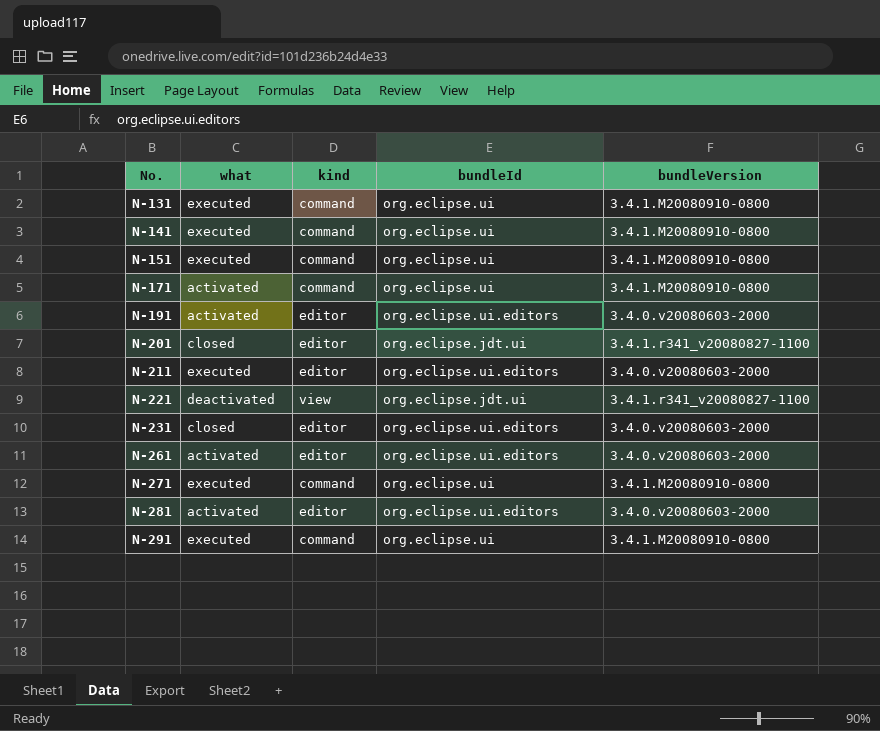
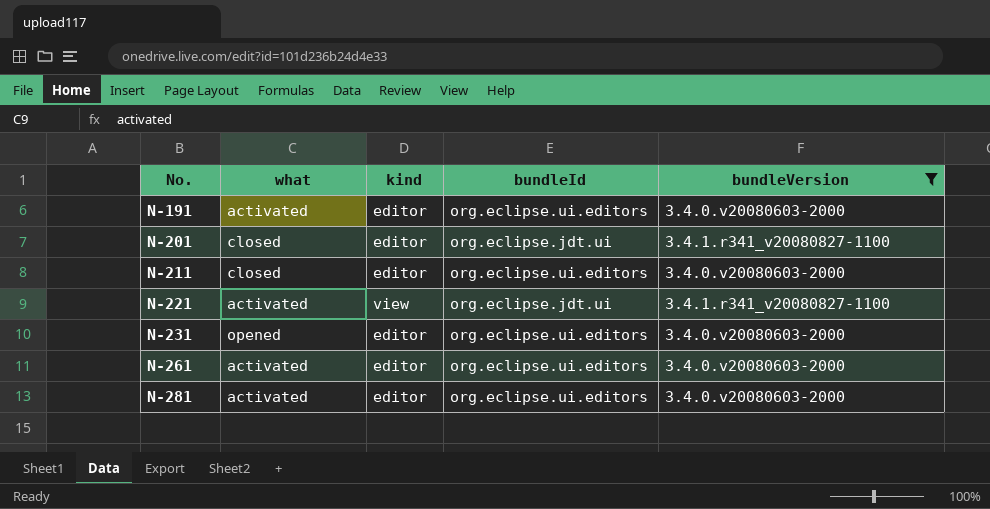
filter: none -> bundleVersion != 3.4.1.M20080910-0800
N-211 | what: executed -> closed
N-221 | what: deactivated -> activated
N-231 | what: closed -> opened

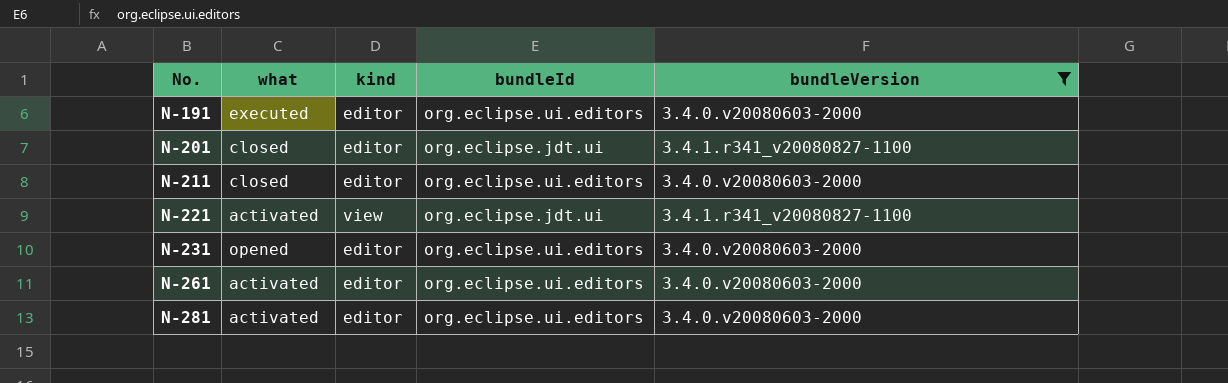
N-191 | what: activated -> executed

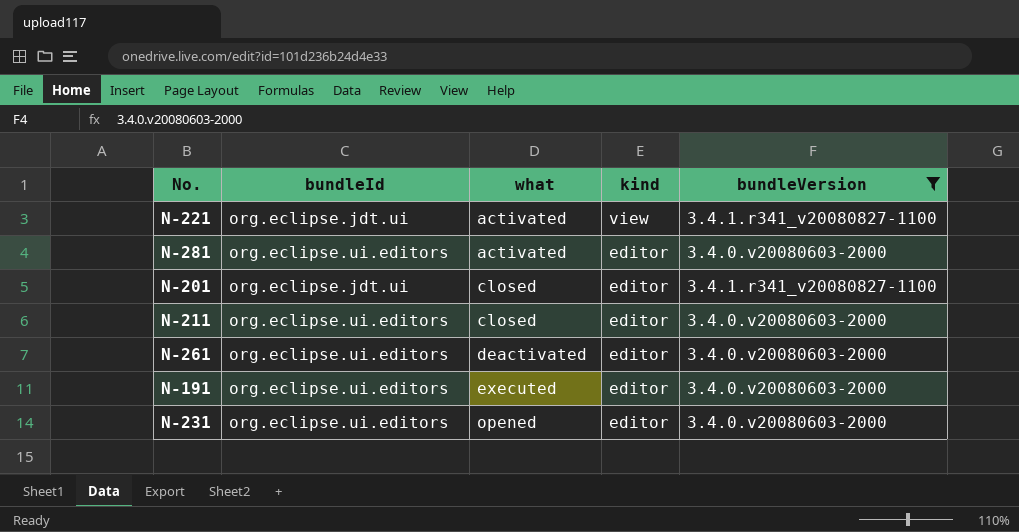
row order: No. ascending -> what ascending
column bundleId | position: 4 -> 2
N-261 | what: activated -> deactivated

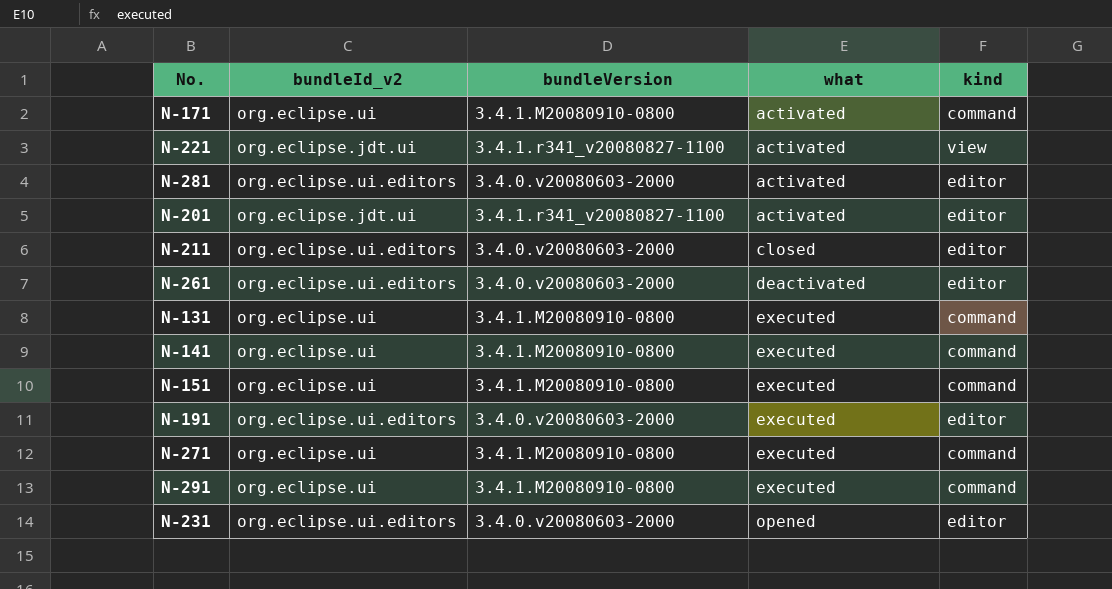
filter: bundleVersion != 3.4.1.M20080910-0800 -> none
column name: bundleId -> bundleId_v2
column bundleVersion | position: 5 -> 3
N-201 | what: closed -> activated

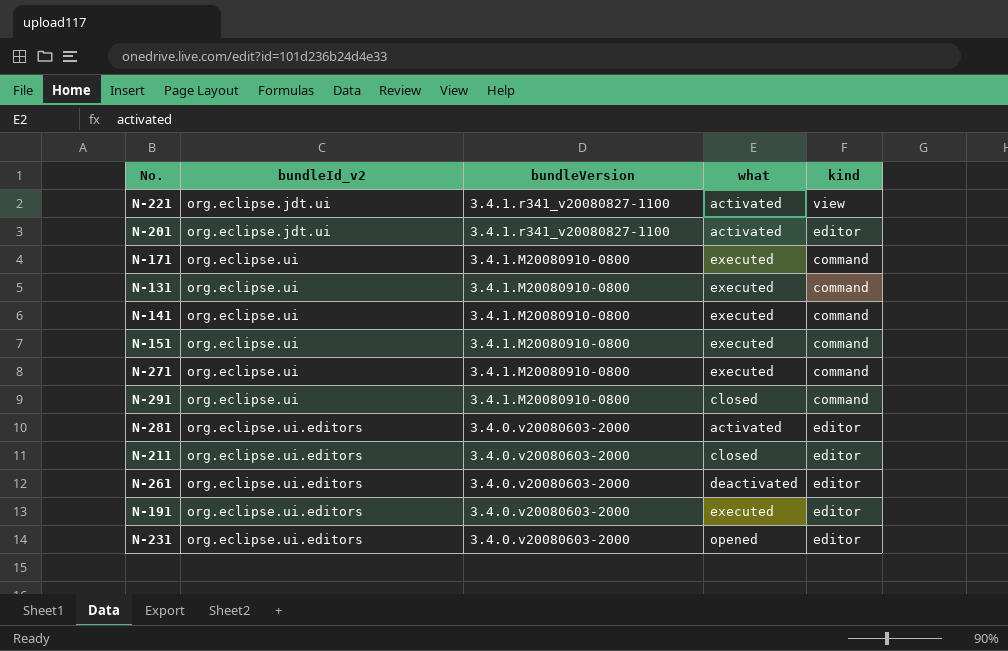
row order: what ascending -> bundleId_v2 ascending
N-171 | what: activated -> executed
N-291 | what: executed -> closed

